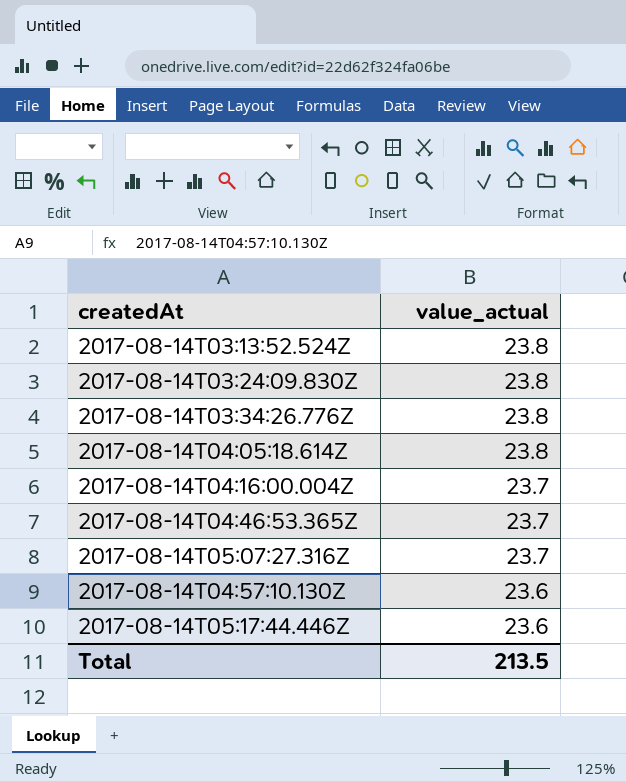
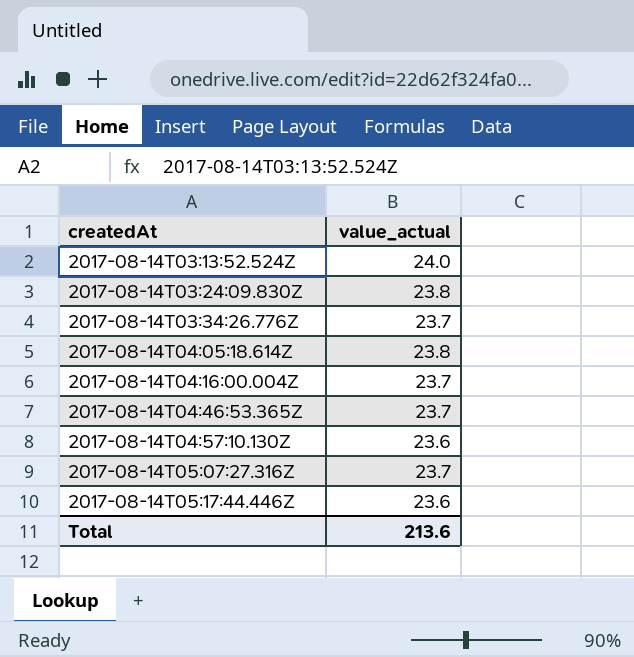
row order: value_actual descending -> createdAt ascending
2017-08-14T03:13:52.524Z | value_actual: 23.8 -> 24.0
2017-08-14T03:34:26.776Z | value_actual: 23.8 -> 23.7
Total | value_actual: 213.5 -> 213.6

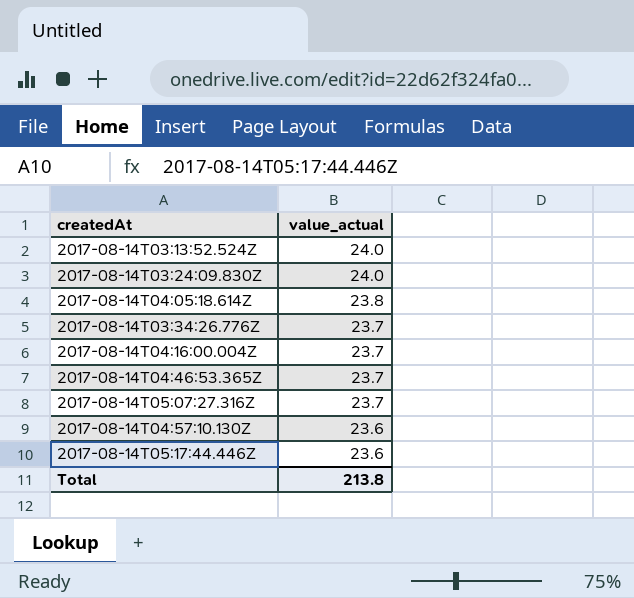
row order: createdAt ascending -> value_actual descending
2017-08-14T03:24:09.830Z | value_actual: 23.8 -> 24.0
Total | value_actual: 213.6 -> 213.8

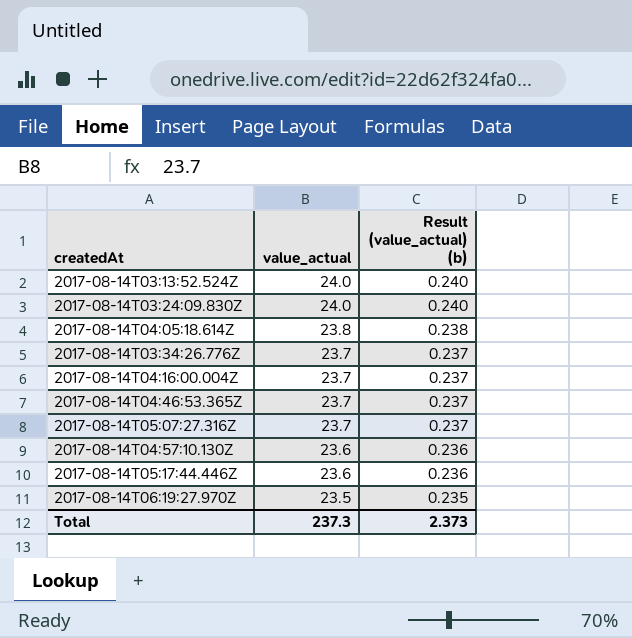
column Result (value_actual) (b) | formula: none -> [value_actual] * 0.01
row 2017-08-14T06:19:27.970Z: none -> 23.5 | 0.235
Total | value_actual: 213.8 -> 237.3

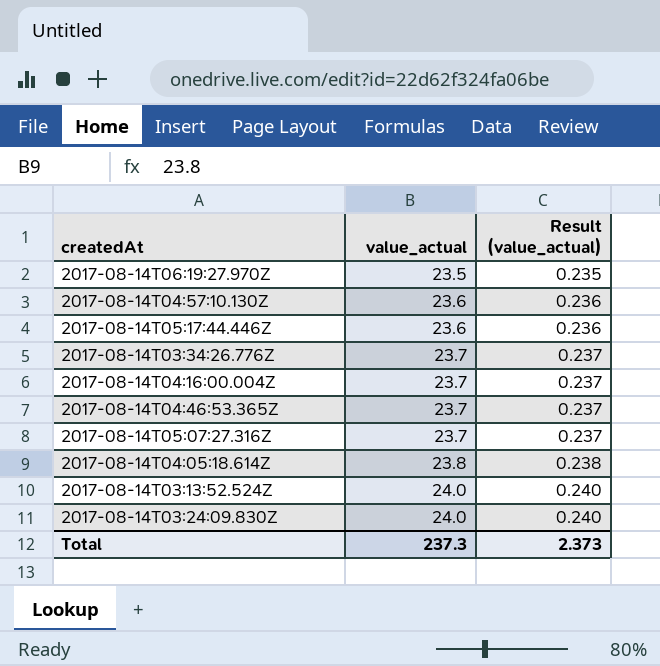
row order: value_actual descending -> value_actual ascending
column name: Result (value_actual) (b) -> Result (value_actual)

